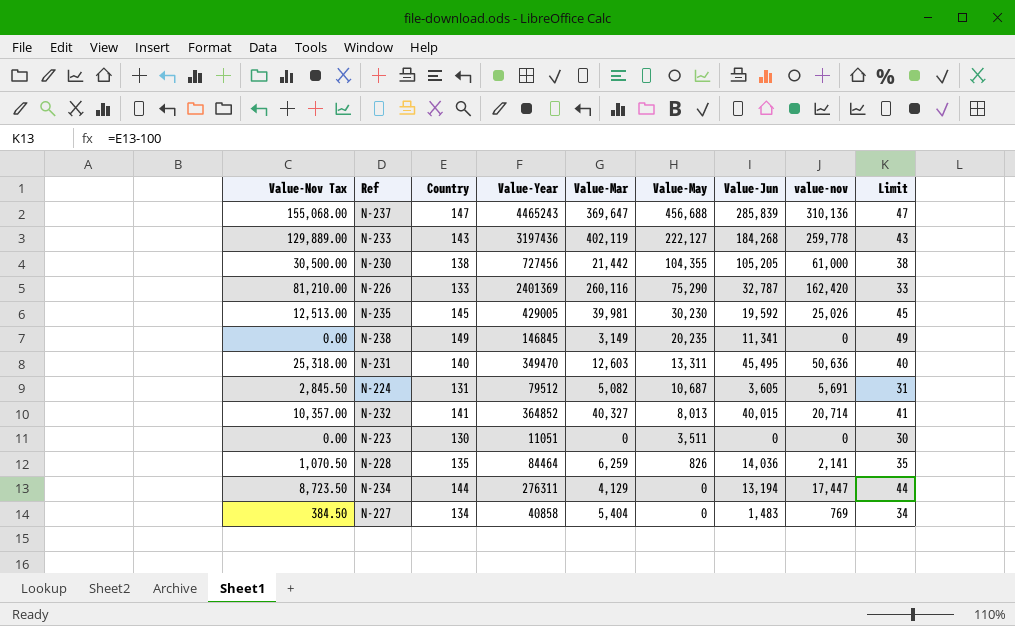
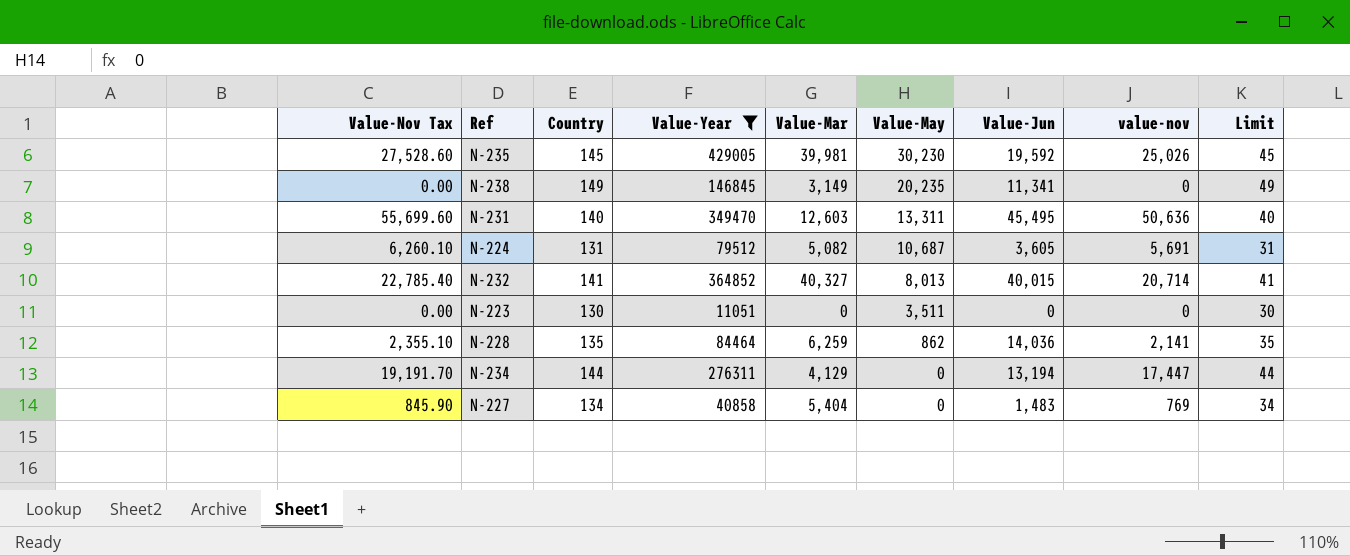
filter: none -> Value-Year <= 429005
column Value-Nov Tax | formula: [value-nov] * 0.5 -> [value-nov] * 1.1
N-228 | Value-May: 826 -> 862

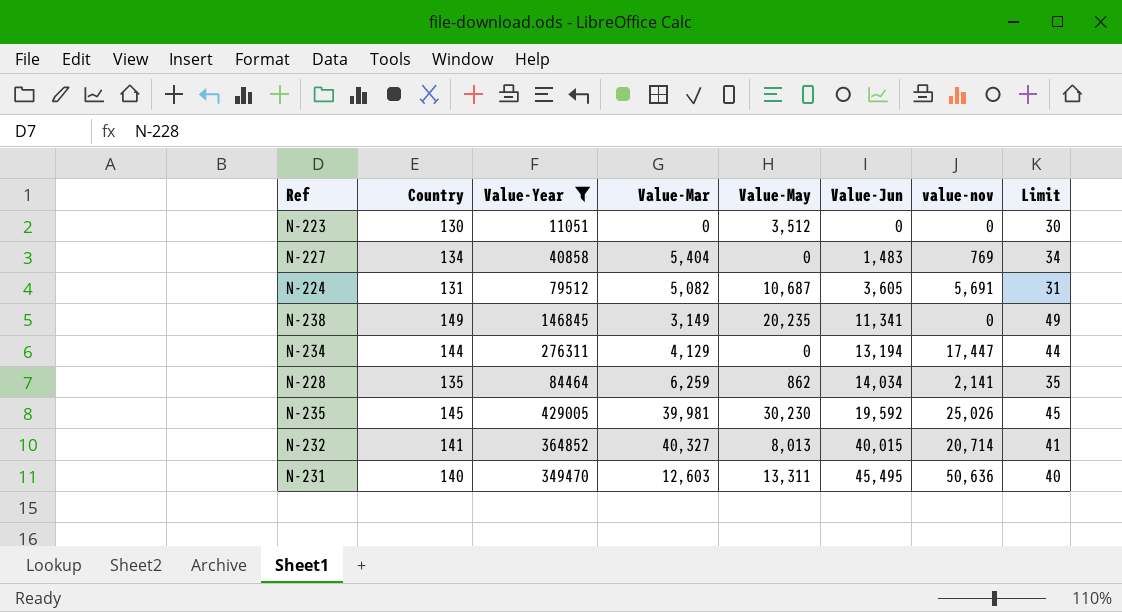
row order: Value-May descending -> Value-Jun ascending
column Value-Nov Tax | formula: [value-nov] * 1.1 -> none
N-223 | Value-May: 3,511 -> 3,512
N-228 | Value-Jun: 14,036 -> 14,034

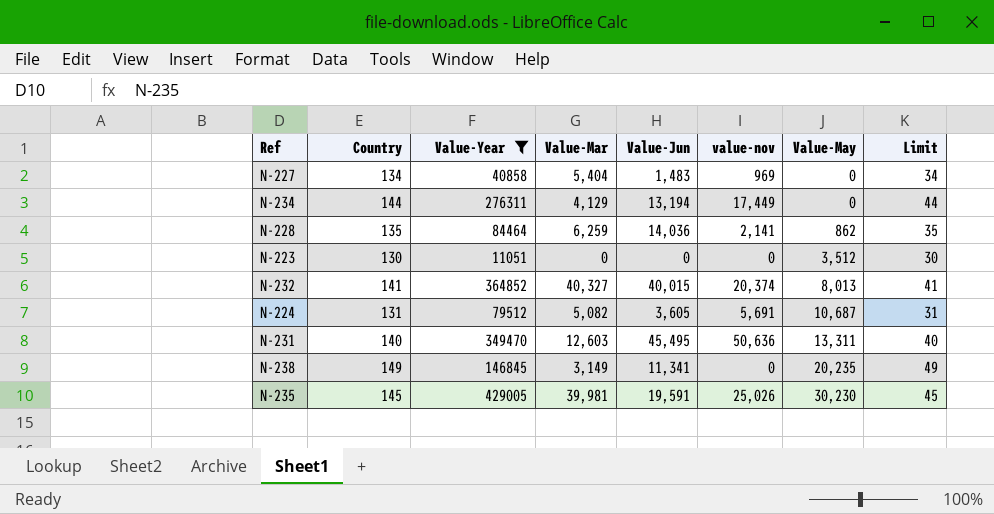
row order: Value-Jun ascending -> Value-May ascending
column Value-May | position: 5 -> 7
N-227 | value-nov: 769 -> 969
N-234 | value-nov: 17,447 -> 17,449
N-228 | Value-Jun: 14,034 -> 14,036
N-232 | value-nov: 20,714 -> 20,374
N-235 | Value-Jun: 19,592 -> 19,591

